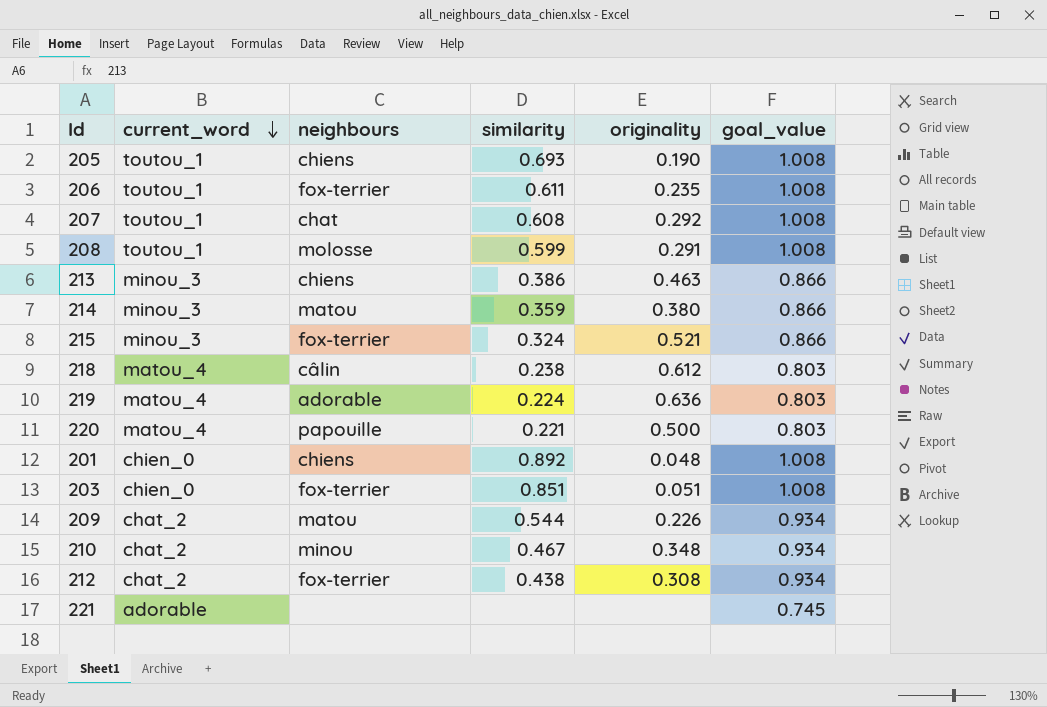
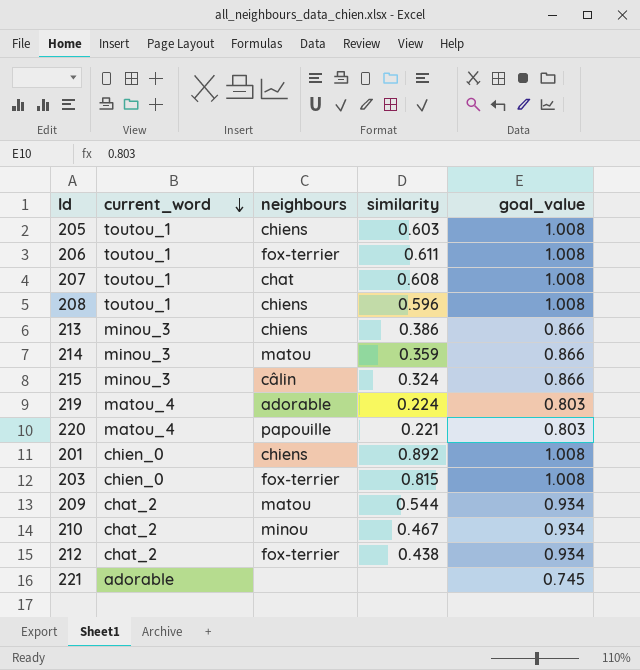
column originality | position: 5 -> none
row 218: matou_4 | câlin | 0.238 | 0.612 | 0.803 -> none
205 | similarity: 0.693 -> 0.603
208 | neighbours: molosse -> chiens
208 | similarity: 0.599 -> 0.596
215 | neighbours: fox-terrier -> câlin
203 | similarity: 0.851 -> 0.815

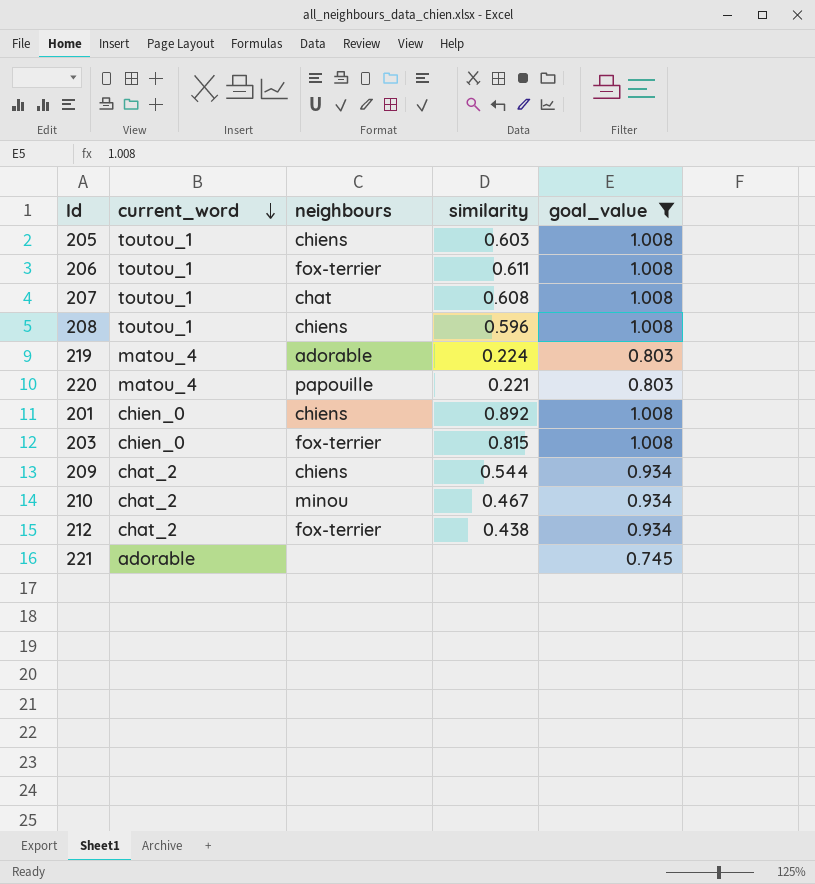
filter: none -> goal_value != 0.866
209 | neighbours: matou -> chiens

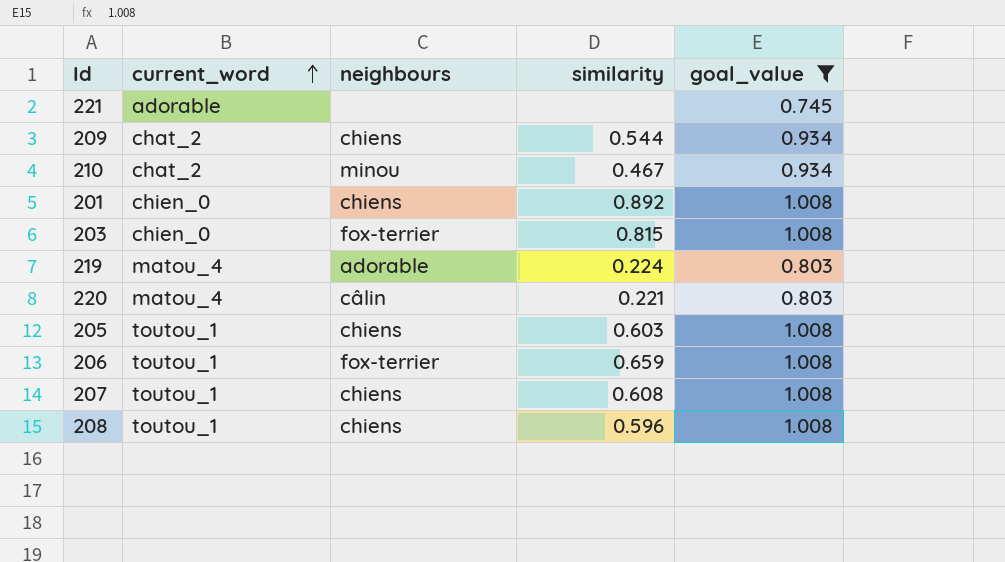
row order: current_word descending -> current_word ascending
row 212: chat_2 | fox-terrier | 0.438 | 0.934 -> none
220 | neighbours: papouille -> câlin
206 | similarity: 0.611 -> 0.659
207 | neighbours: chat -> chiens

